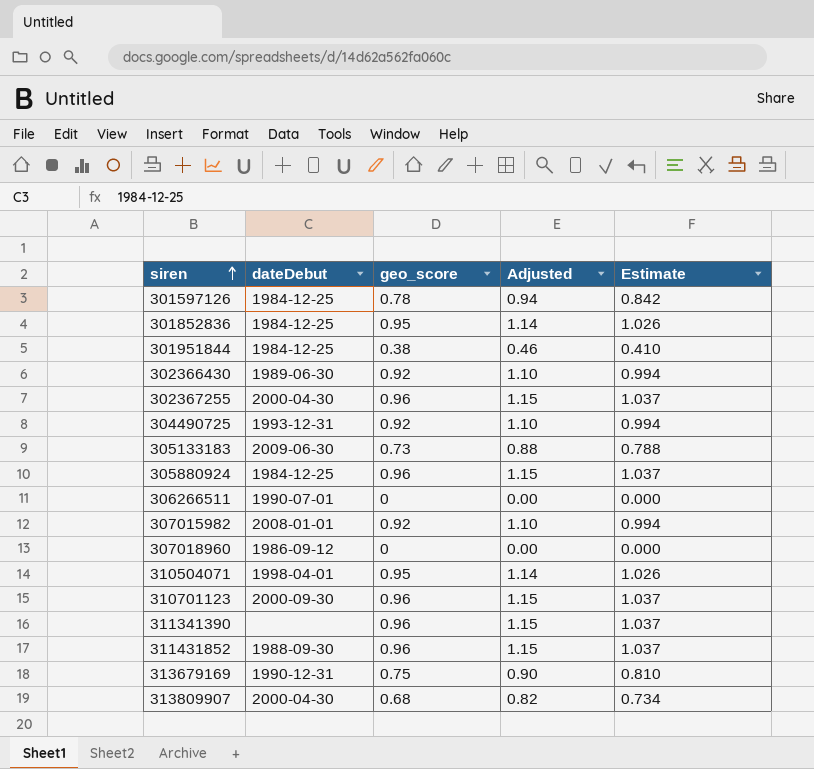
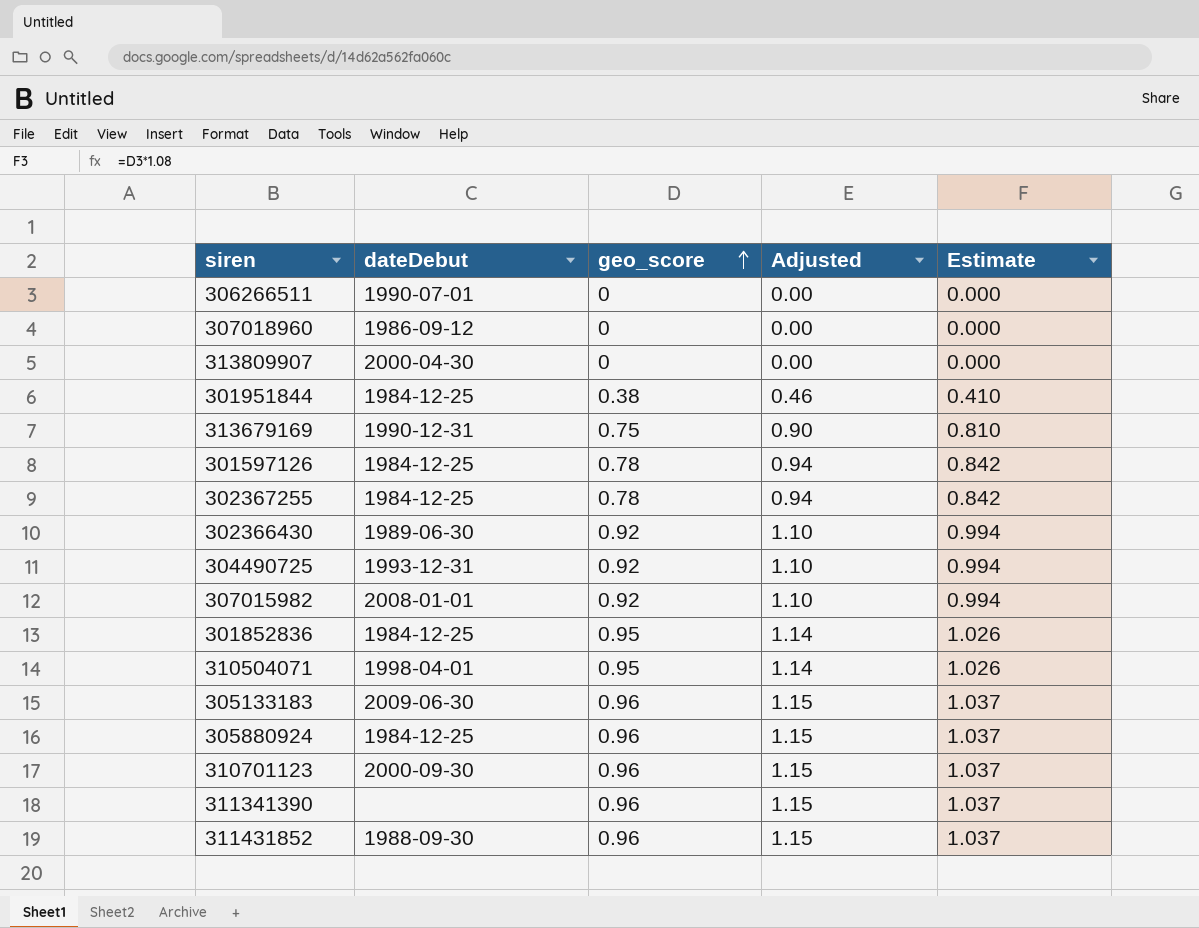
row order: siren ascending -> geo_score ascending
313809907 | geo_score: 0.68 -> 0
313809907 | Adjusted: 0.82 -> 0.00
313809907 | Estimate: 0.734 -> 0.000
302367255 | dateDebut: 2000-04-30 -> 1984-12-25
302367255 | geo_score: 0.96 -> 0.78
302367255 | Adjusted: 1.15 -> 0.94
302367255 | Estimate: 1.037 -> 0.842
305133183 | geo_score: 0.73 -> 0.96
305133183 | Adjusted: 0.88 -> 1.15
305133183 | Estimate: 0.788 -> 1.037

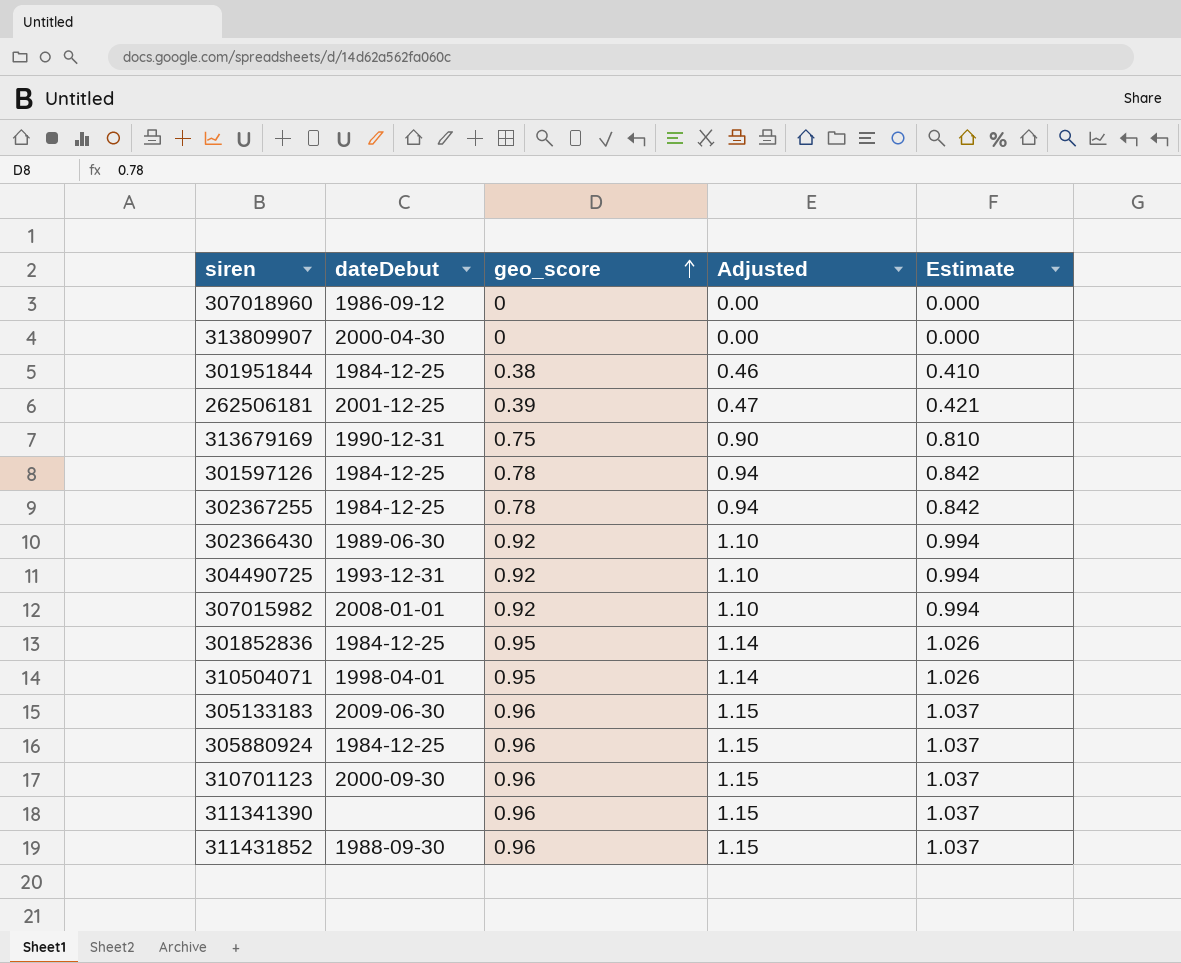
row 306266511: 1990-07-01 | 0 | 0.00 | 0.000 -> none
row 262506181: none -> 2001-12-25 | 0.39 | 0.47 | 0.421

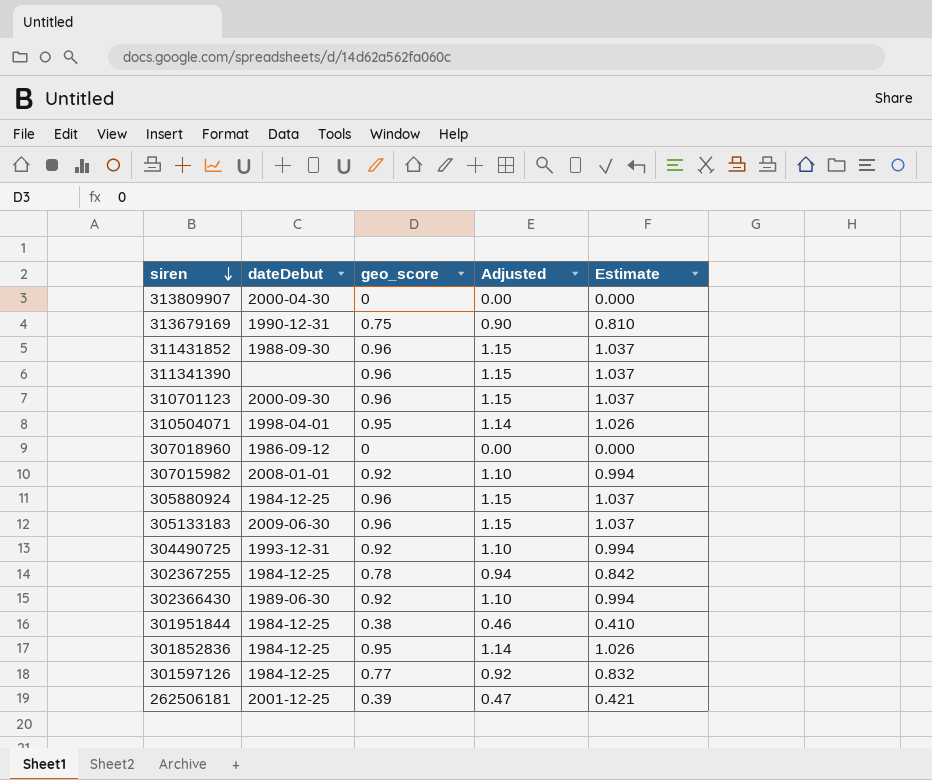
row order: geo_score ascending -> siren descending
301597126 | geo_score: 0.78 -> 0.77
301597126 | Adjusted: 0.94 -> 0.92
301597126 | Estimate: 0.842 -> 0.832

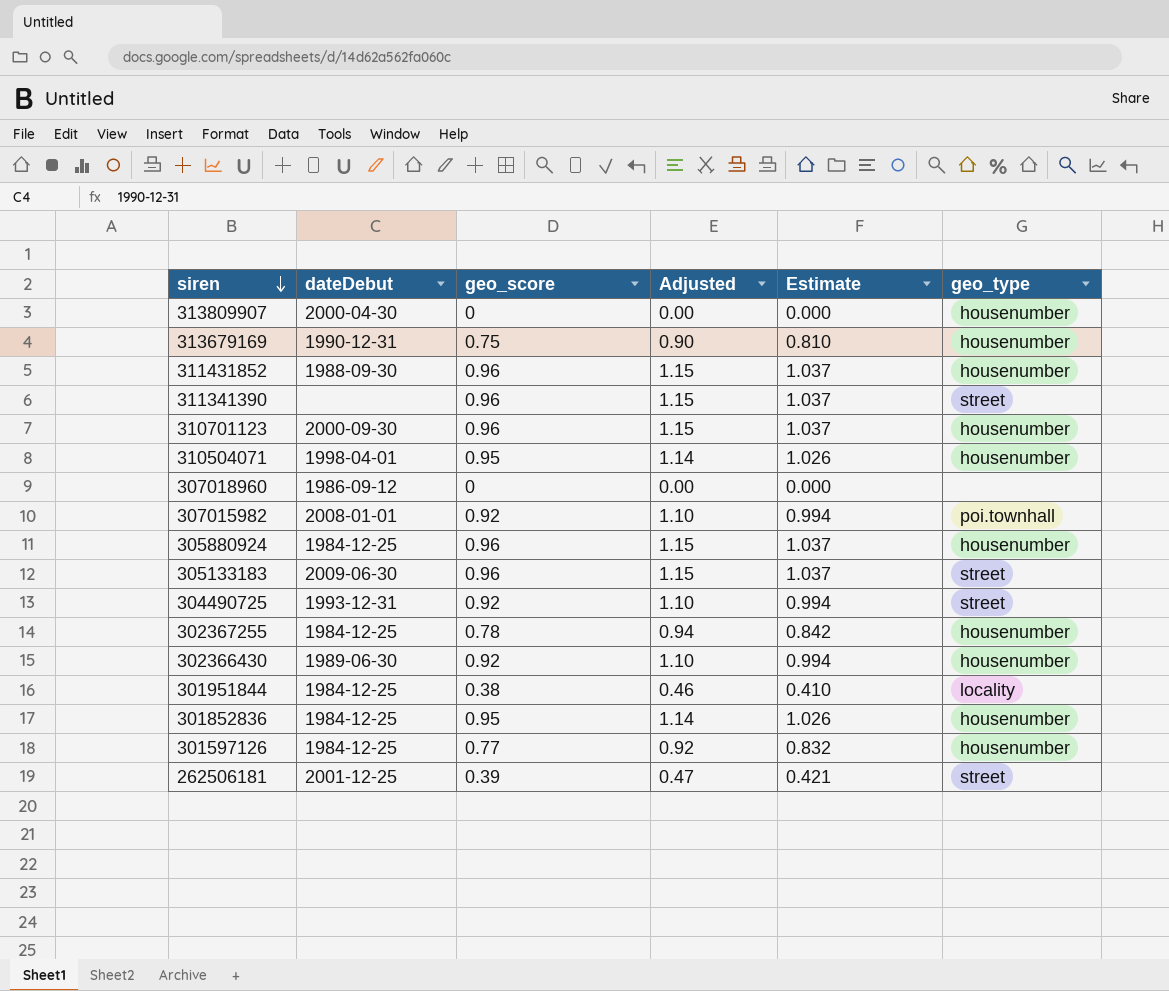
column geo_type | position: none -> 6

